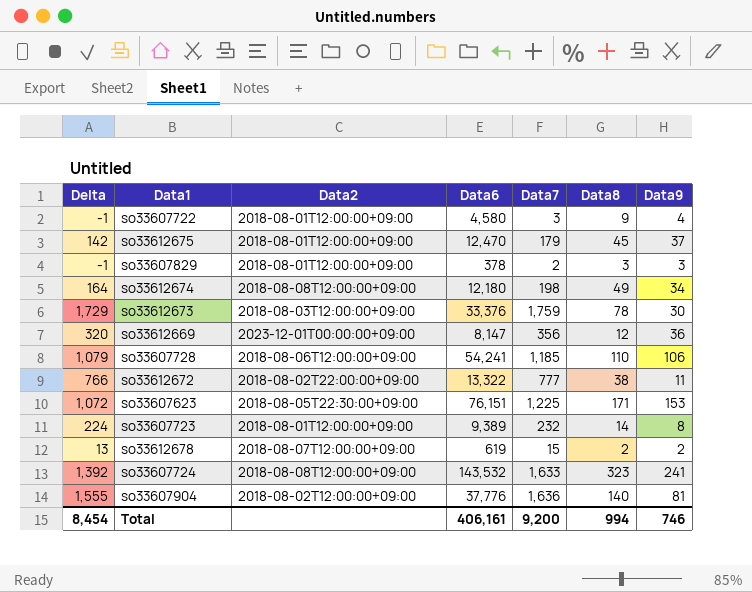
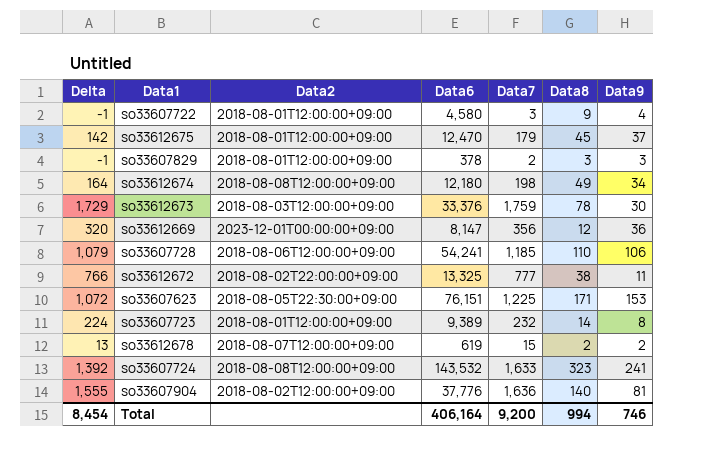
so33612672 | Data6: 13,322 -> 13,325
Total | Data6: 406,161 -> 406,164

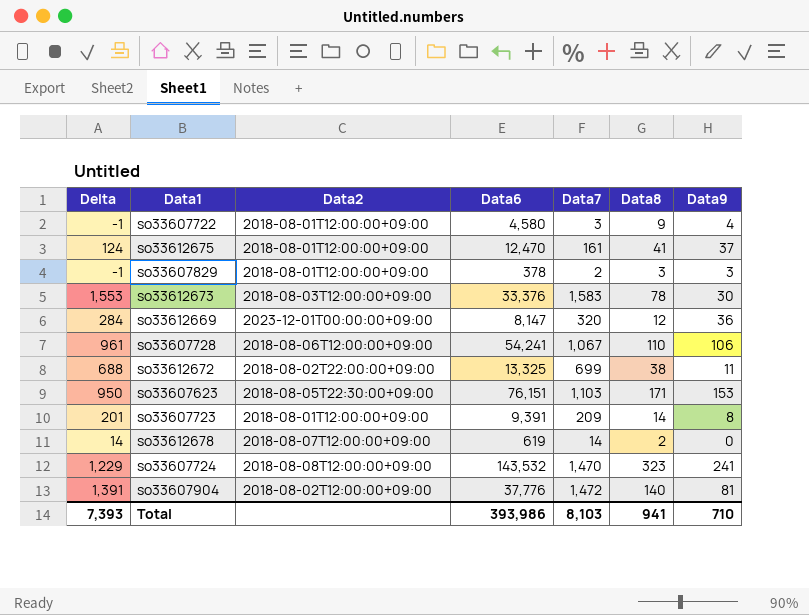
row so33612674: 164 | 2018-08-08T12:00:00+09:00 | 12,180 | 198 | 49 | 34 -> none
so33612675 | Delta: 142 -> 124
so33612675 | Data7: 179 -> 161
so33612675 | Data8: 45 -> 41
so33612673 | Delta: 1,729 -> 1,553
so33612673 | Data7: 1,759 -> 1,583
so33612669 | Delta: 320 -> 284
so33612669 | Data7: 356 -> 320
so33607728 | Delta: 1,079 -> 961
so33607728 | Data7: 1,185 -> 1,067
so33612672 | Delta: 766 -> 688
so33612672 | Data7: 777 -> 699
so33607623 | Delta: 1,072 -> 950
so33607623 | Data7: 1,225 -> 1,103
so33607723 | Delta: 224 -> 201
so33607723 | Data6: 9,389 -> 9,391
so33607723 | Data7: 232 -> 209
so33612678 | Delta: 13 -> 14
so33612678 | Data7: 15 -> 14
so33612678 | Data9: 2 -> 0
so33607724 | Delta: 1,392 -> 1,229
so33607724 | Data7: 1,633 -> 1,470
so33607904 | Delta: 1,555 -> 1,391
so33607904 | Data7: 1,636 -> 1,472
Total | Delta: 8,454 -> 7,393
Total | Data6: 406,164 -> 393,986
Total | Data7: 9,200 -> 8,103
Total | Data8: 994 -> 941
Total | Data9: 746 -> 710

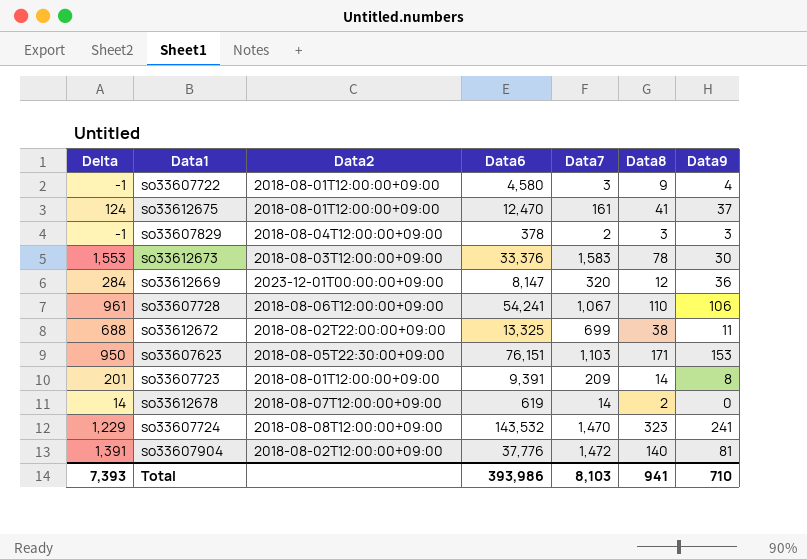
so33607829 | Data2: 2018-08-01T12:00:00+09:00 -> 2018-08-04T12:00:00+09:00

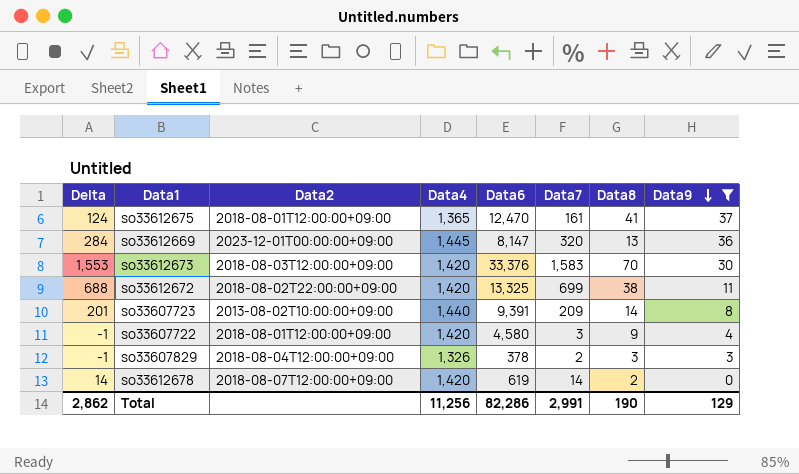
filter: none -> Data9 <= 37
row order: none -> Data9 descending
column Data4 | position: none -> 4
so33612669 | Data8: 12 -> 13
so33612673 | Data8: 78 -> 70
so33607723 | Data2: 2018-08-01T12:00:00+09:00 -> 2013-08-02T10:00:00+09:00
Total | Delta: 7,393 -> 2,862
Total | Data6: 393,986 -> 82,286
Total | Data7: 8,103 -> 2,991
Total | Data8: 941 -> 190
Total | Data9: 710 -> 129

